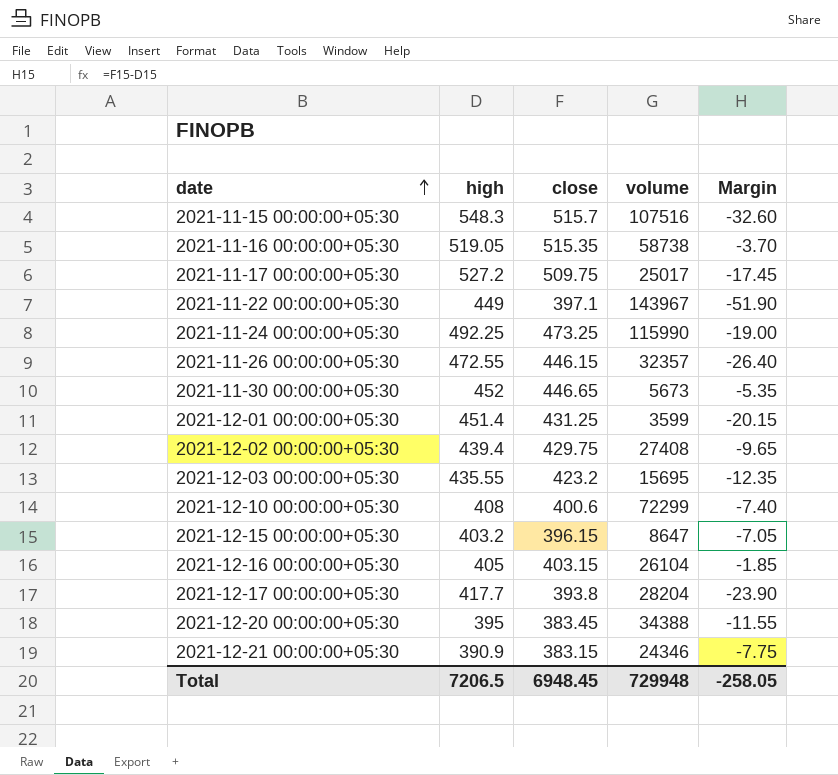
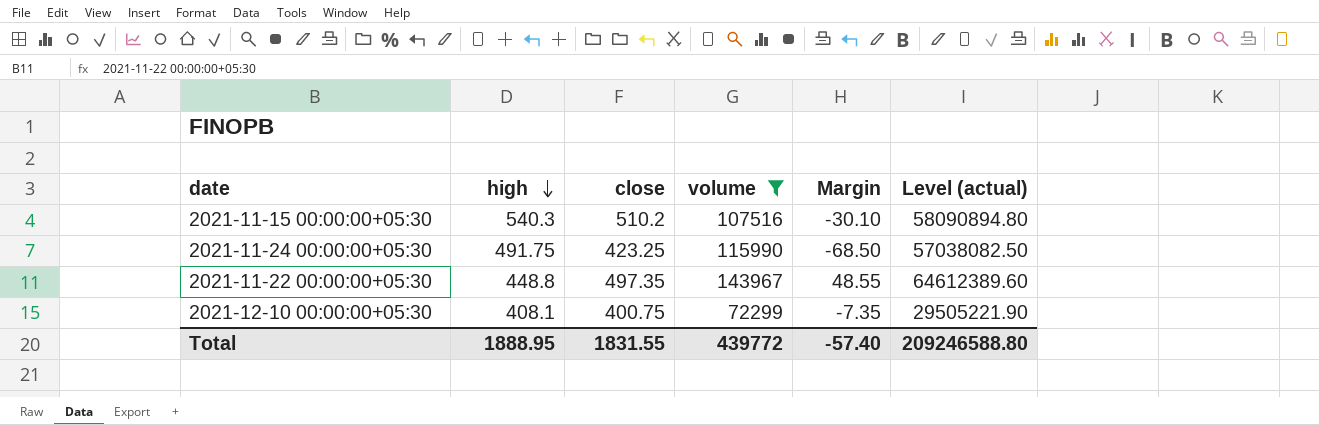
filter: none -> volume >= 72299
row order: date ascending -> high descending
column Level (actual) | formula: none -> [high] * [volume]
2021-11-15 00:00:00+05:30 | high: 548.3 -> 540.3
2021-11-15 00:00:00+05:30 | close: 515.7 -> 510.2
2021-11-15 00:00:00+05:30 | Margin: -32.60 -> -30.10
2021-11-24 00:00:00+05:30 | high: 492.25 -> 491.75
2021-11-24 00:00:00+05:30 | close: 473.25 -> 423.25
2021-11-24 00:00:00+05:30 | Margin: -19.00 -> -68.50
2021-11-22 00:00:00+05:30 | high: 449 -> 448.8
2021-11-22 00:00:00+05:30 | close: 397.1 -> 497.35
2021-11-22 00:00:00+05:30 | Margin: -51.90 -> 48.55
2021-12-10 00:00:00+05:30 | high: 408 -> 408.1
2021-12-10 00:00:00+05:30 | close: 400.6 -> 400.75
2021-12-10 00:00:00+05:30 | Margin: -7.40 -> -7.35
Total | high: 7206.5 -> 1888.95
Total | close: 6948.45 -> 1831.55
Total | volume: 729948 -> 439772
Total | Margin: -258.05 -> -57.40

